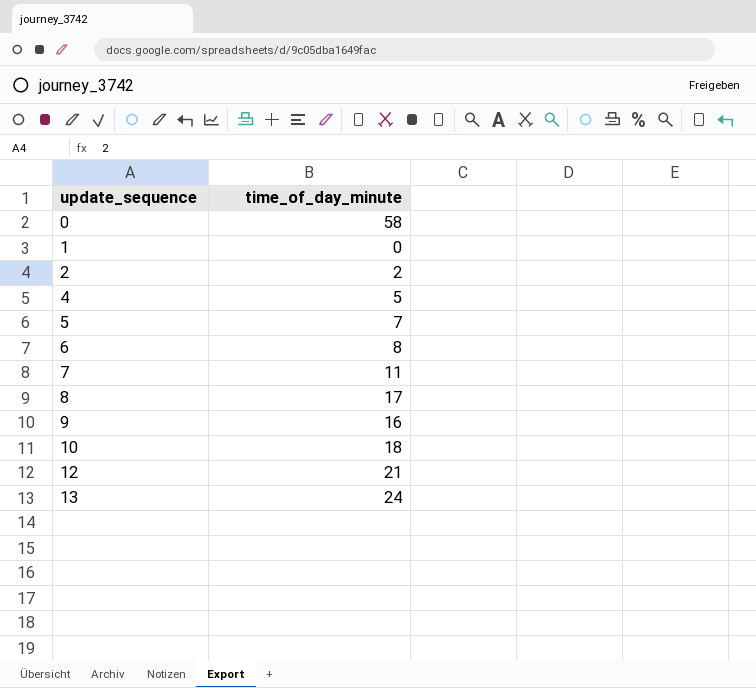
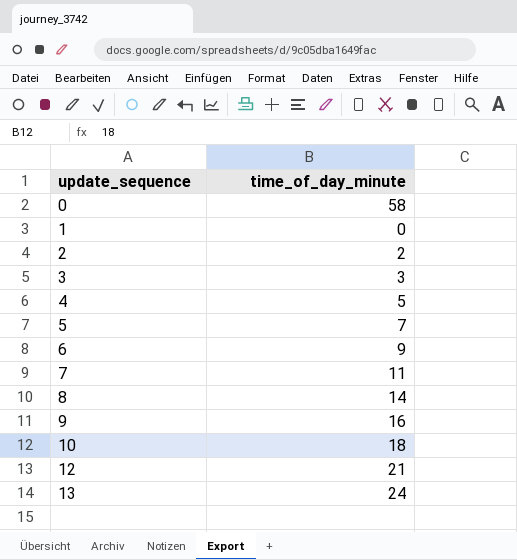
row 3: none -> 3
6 | time_of_day_minute: 8 -> 9
8 | time_of_day_minute: 17 -> 14

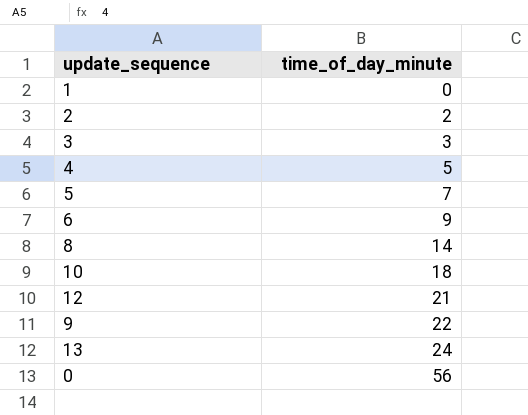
row order: update_sequence ascending -> time_of_day_minute ascending
row 7: 11 -> none
9 | time_of_day_minute: 16 -> 22
0 | time_of_day_minute: 58 -> 56

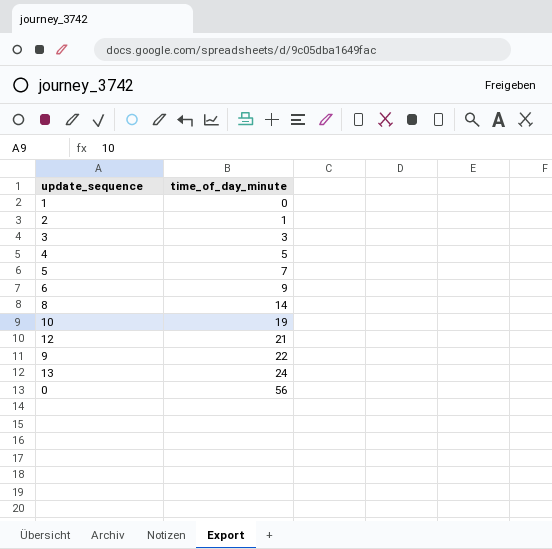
2 | time_of_day_minute: 2 -> 1
10 | time_of_day_minute: 18 -> 19

